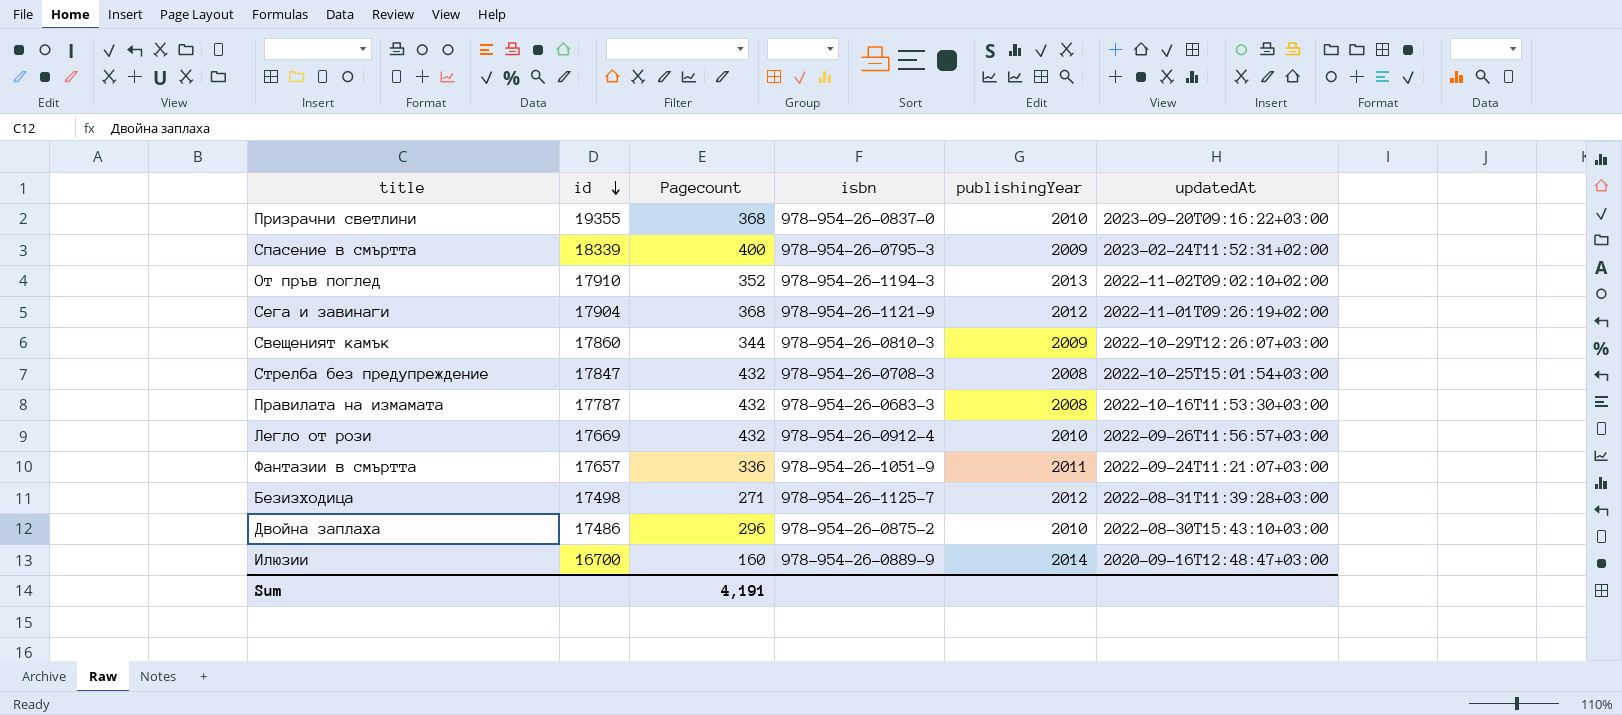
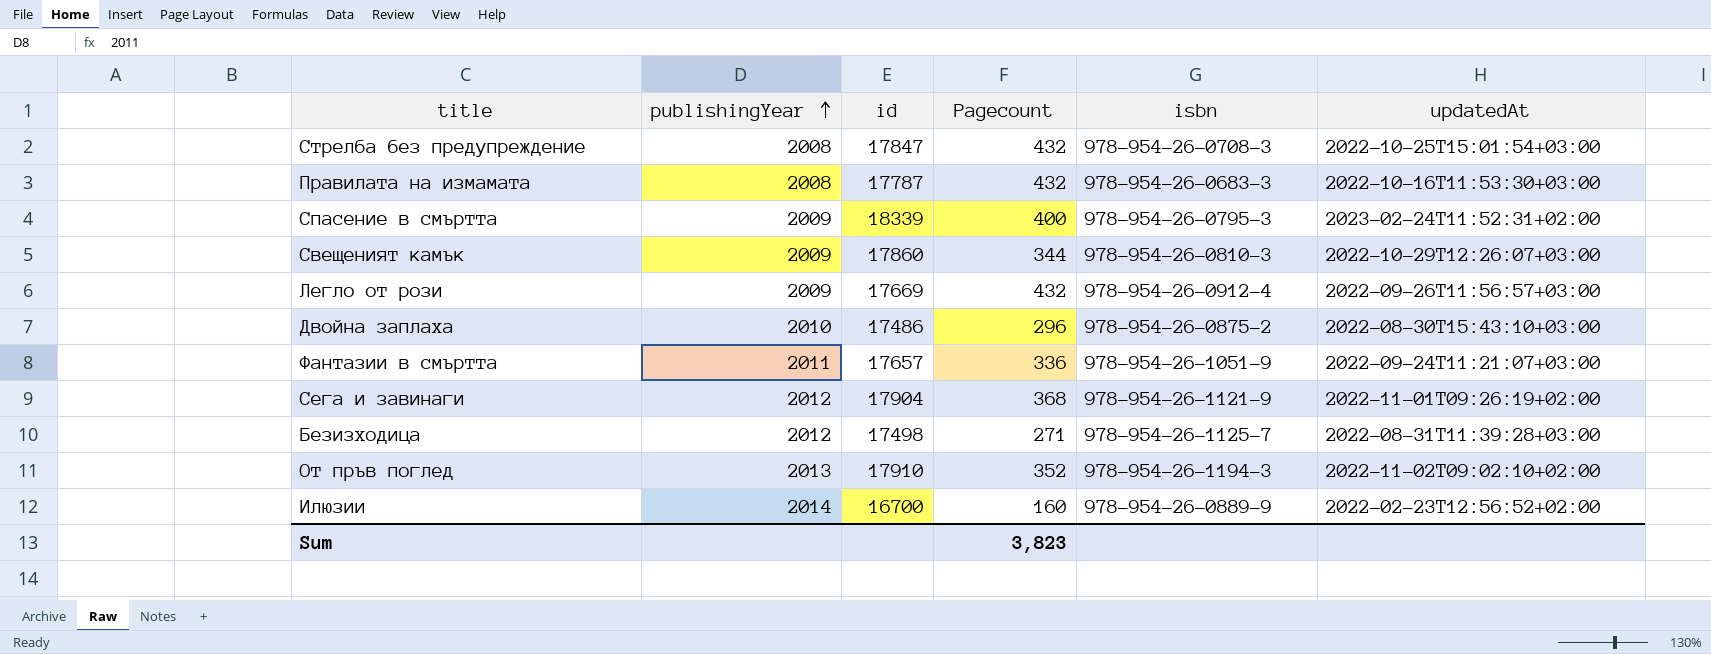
row order: id descending -> publishingYear ascending
column publishingYear | position: 5 -> 2
row Призрачни светлини: 19355 | 368 | 978-954-26-0837-0 | 2010 | 2023-09-20T09:16:22+03:00 -> none
Легло от рози | publishingYear: 2010 -> 2009
Илюзии | updatedAt: 2020-09-16T12:48:47+03:00 -> 2022-02-23T12:56:52+02:00
Sum | Pagecount: 4,191 -> 3,823

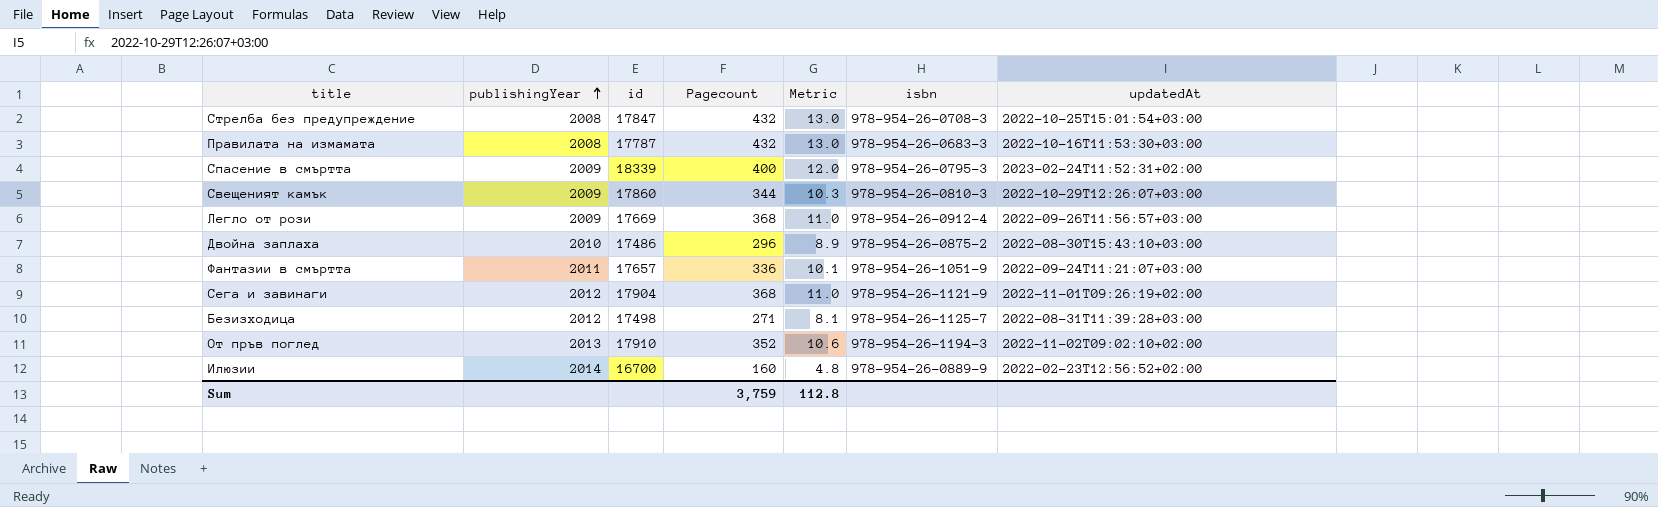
column Metric | formula: none -> [Pagecount] * 0.03
Легло от рози | Pagecount: 432 -> 368
Sum | Pagecount: 3,823 -> 3,759

